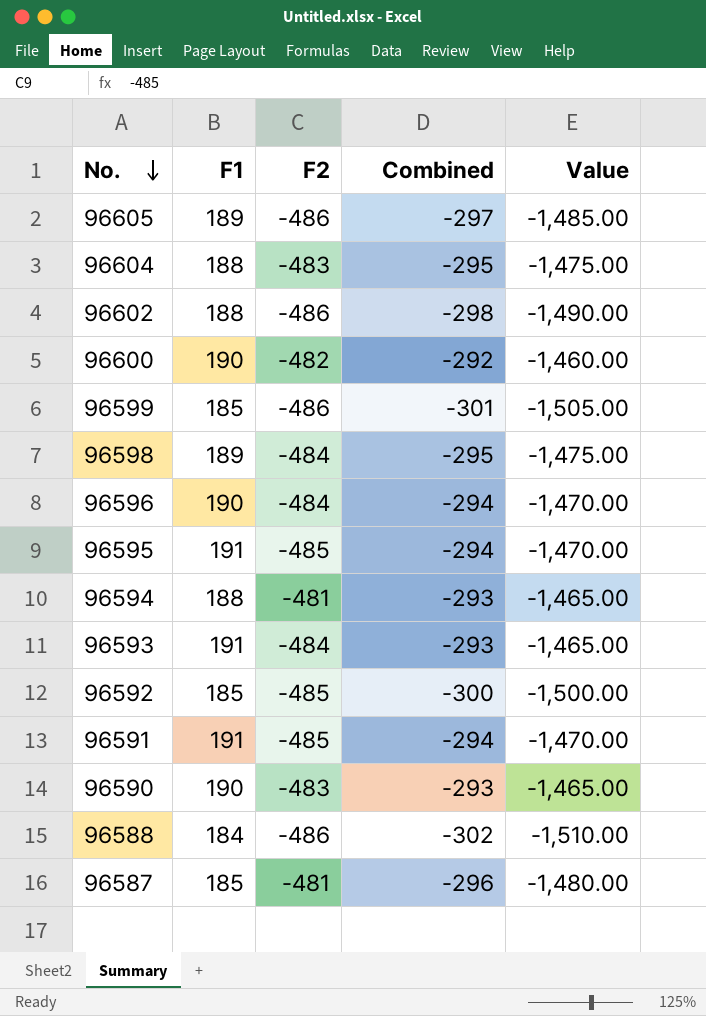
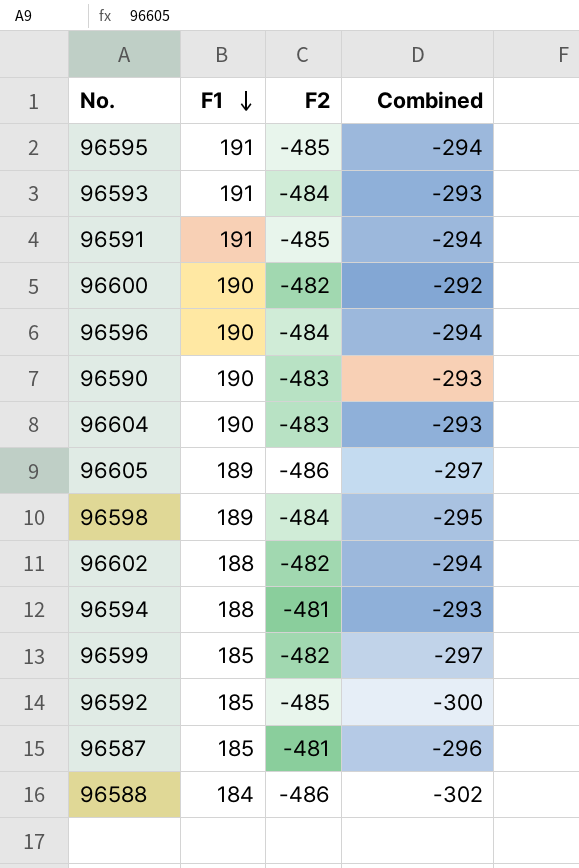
row order: No. descending -> F1 descending
column Value | formula: [Combined] * 5 -> none
96604 | F1: 188 -> 190
96604 | Combined: -295 -> -293
96602 | F2: -486 -> -482
96602 | Combined: -298 -> -294
96599 | F2: -486 -> -482
96599 | Combined: -301 -> -297

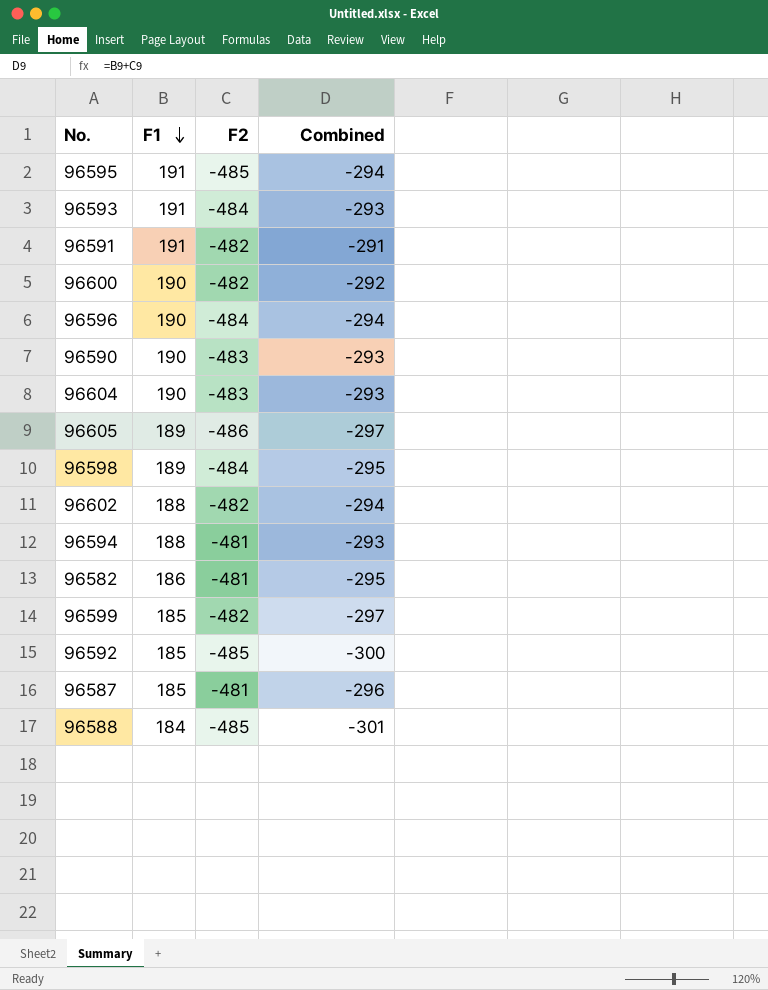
96591 | F2: -485 -> -482
96591 | Combined: -294 -> -291
row 96582: none -> 186 | -481 | -295
96588 | F2: -486 -> -485
96588 | Combined: -302 -> -301

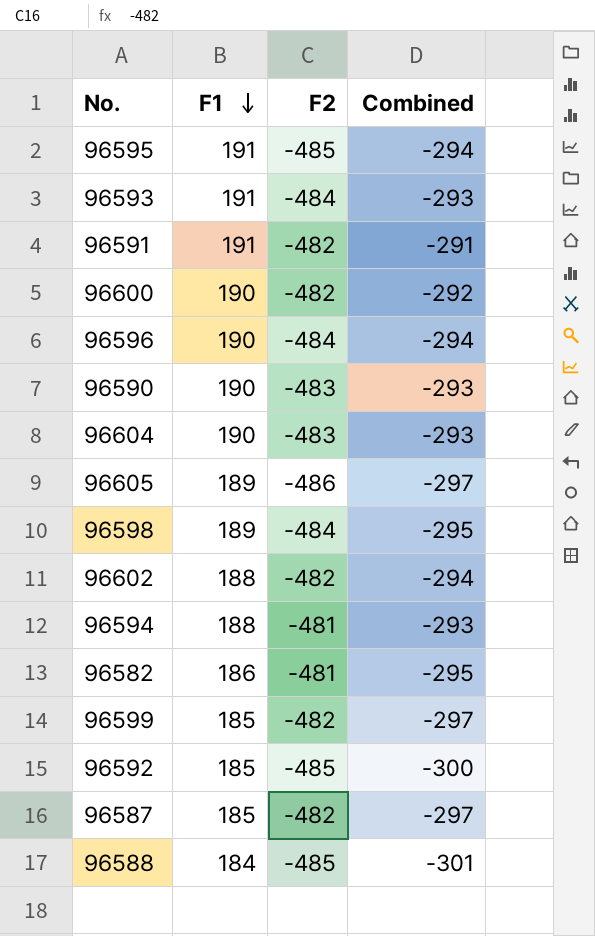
96587 | F2: -481 -> -482
96587 | Combined: -296 -> -297

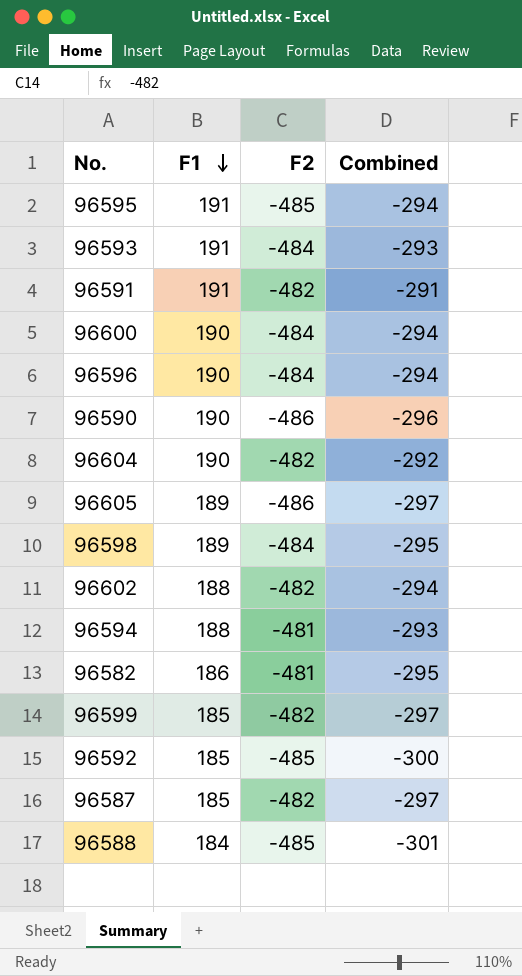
96600 | F2: -482 -> -484
96600 | Combined: -292 -> -294
96590 | F2: -483 -> -486
96590 | Combined: -293 -> -296
96604 | F2: -483 -> -482
96604 | Combined: -293 -> -292

